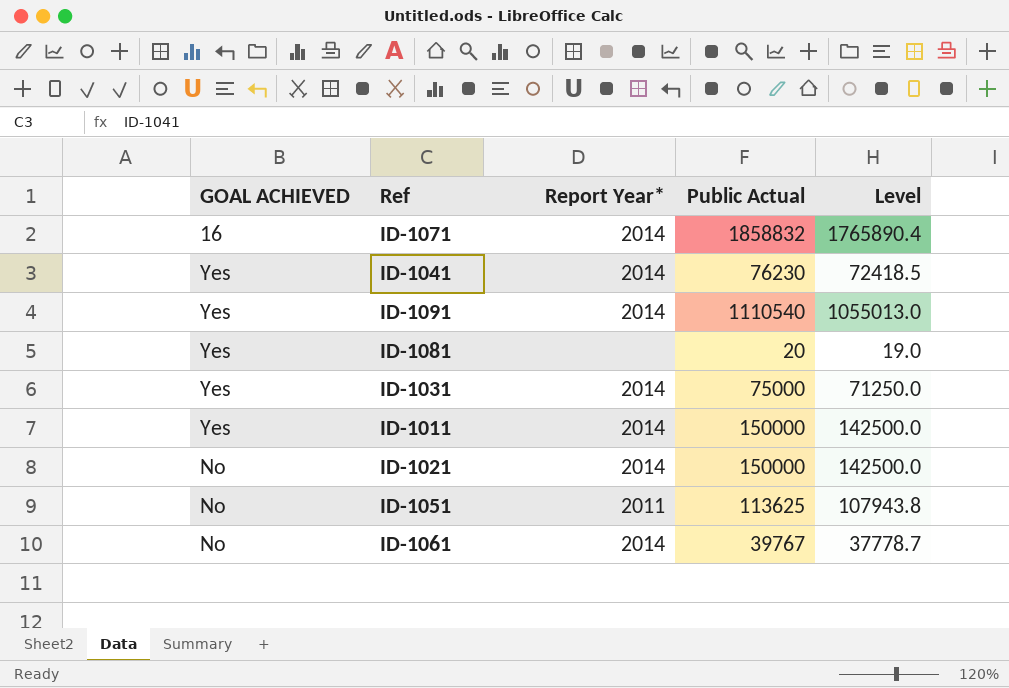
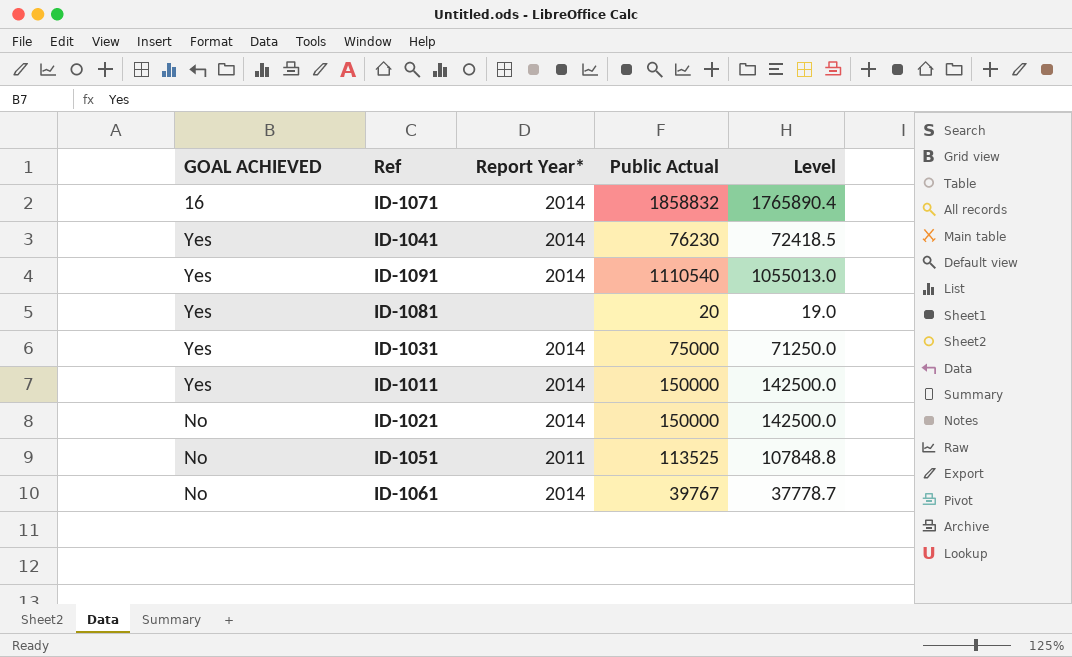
ID-1051 | Public Actual: 113625 -> 113525
ID-1051 | Level: 107943.8 -> 107848.8

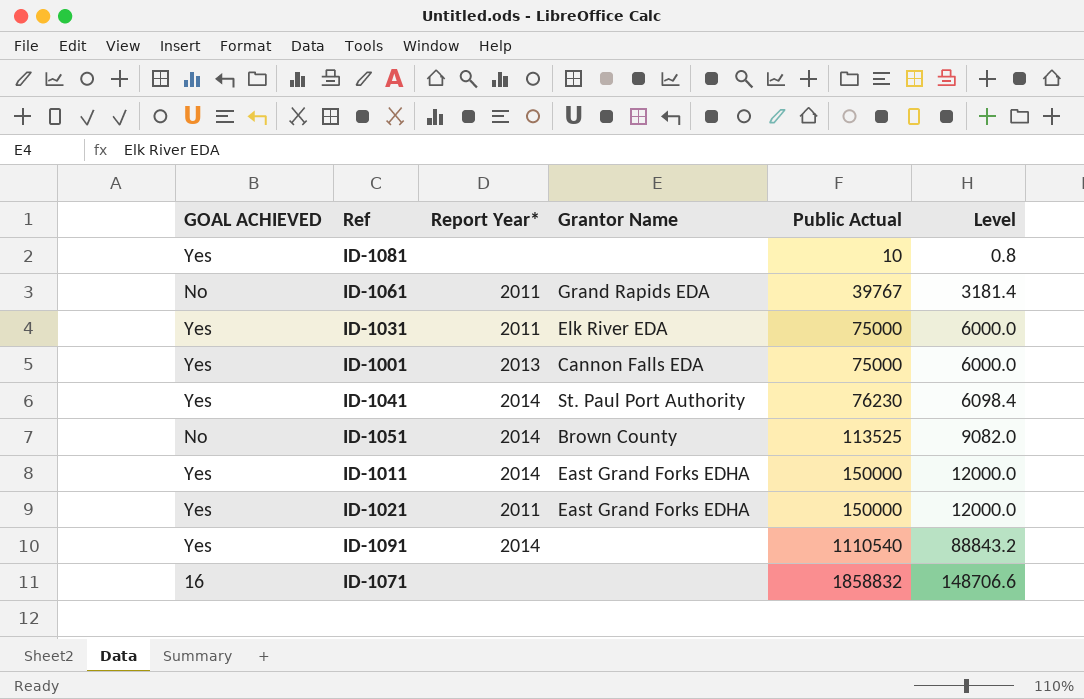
row order: none -> Public Actual ascending
column Grantor Name | position: none -> 4
column Level | formula: [Public Actual] * 0.95 -> [Public Actual] * 0.08
ID-1081 | Public Actual: 20 -> 10
ID-1061 | Report Year*: 2014 -> 2011
ID-1031 | Report Year*: 2014 -> 2011
row ID-1001: none -> Yes | 2013 | Cannon Falls EDA | 75000 | 6000.0
ID-1051 | Report Year*: 2011 -> 2014
ID-1021 | GOAL ACHIEVED: No -> Yes
ID-1021 | Report Year*: 2014 -> 2011
ID-1071 | Report Year*: 2014 -> none

